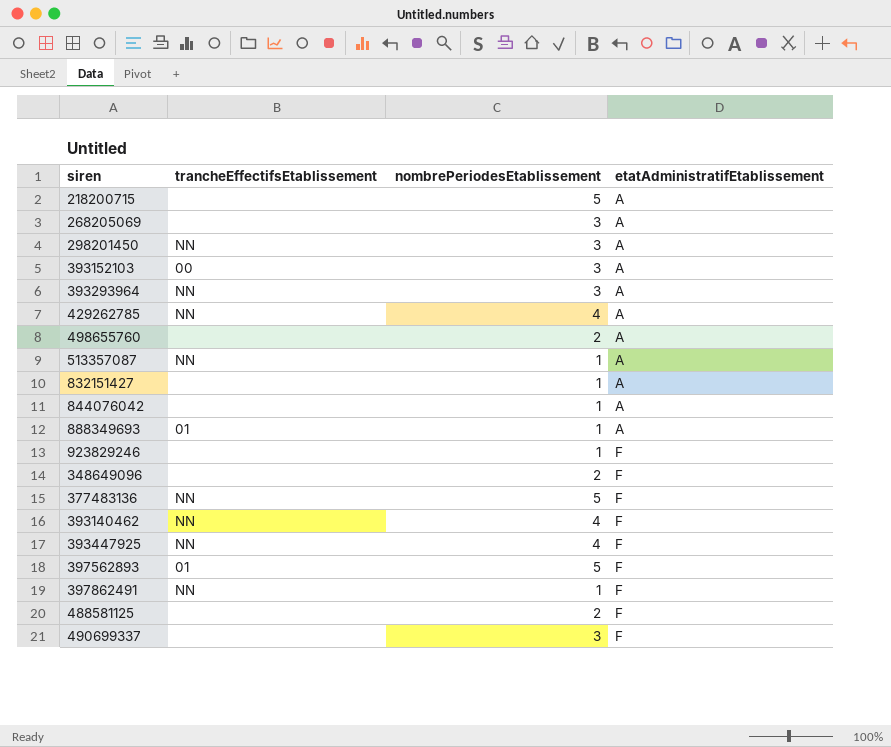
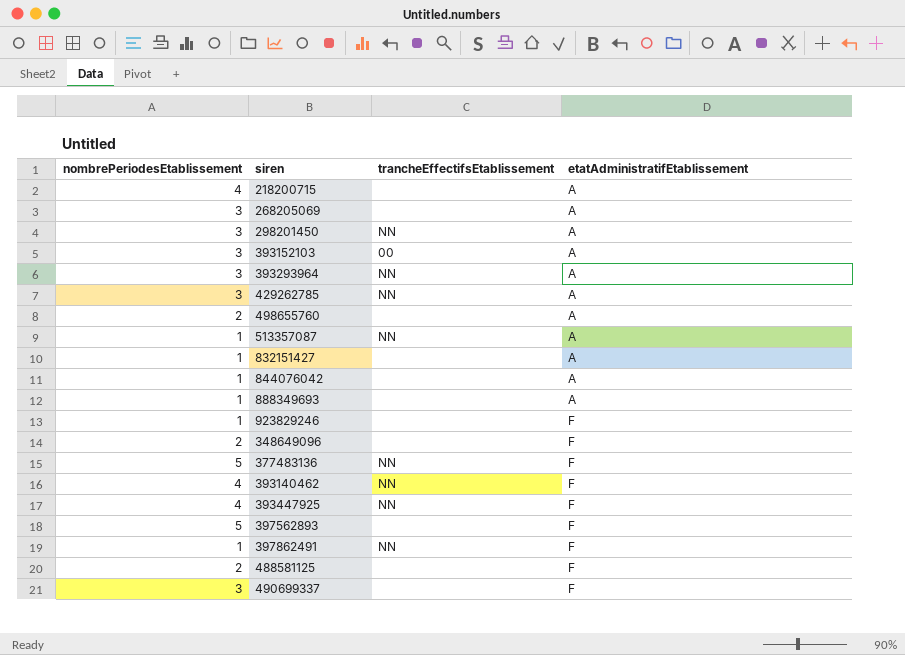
column nombrePeriodesEtablissement | position: 3 -> 1
218200715 | nombrePeriodesEtablissement: 5 -> 4
429262785 | nombrePeriodesEtablissement: 4 -> 3
888349693 | trancheEffectifsEtablissement: 01 -> none
397562893 | trancheEffectifsEtablissement: 01 -> none

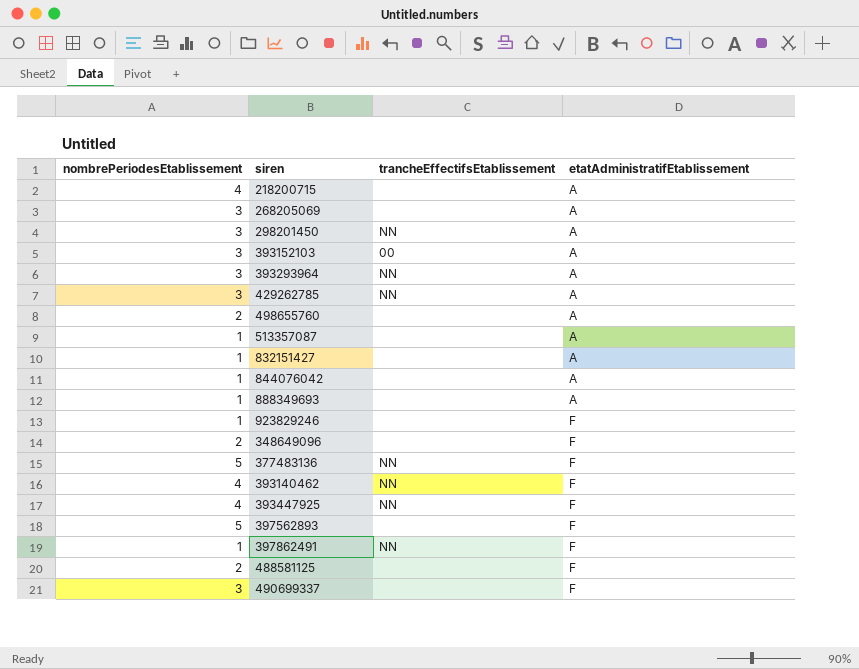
513357087 | trancheEffectifsEtablissement: NN -> none

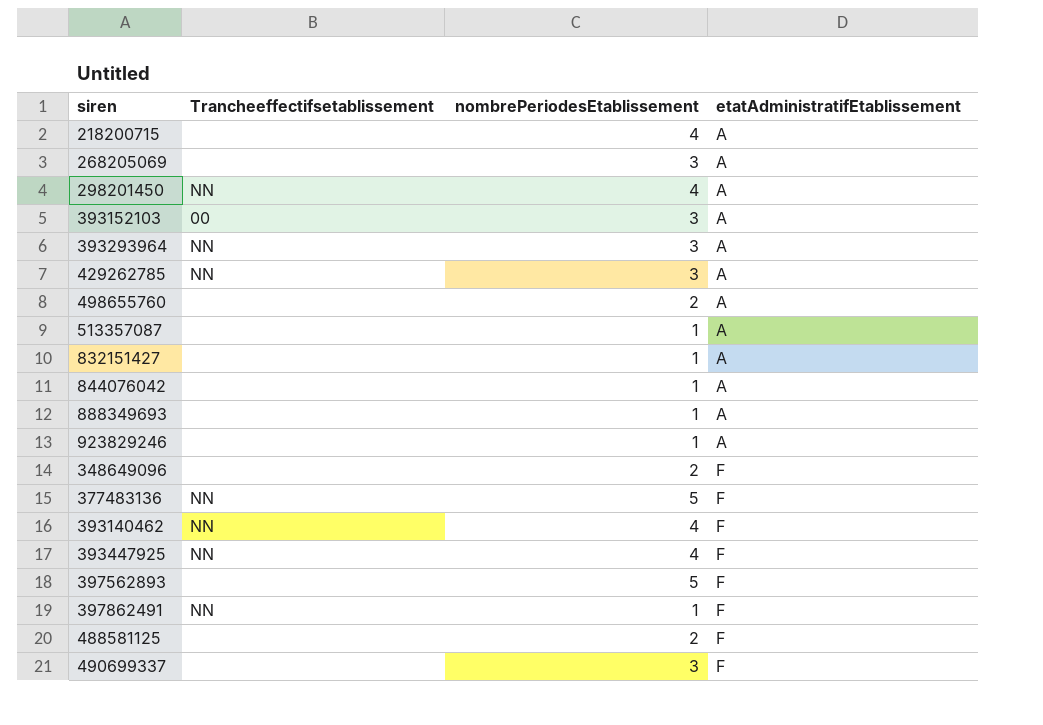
column name: trancheEffectifsEtablissement -> Trancheeffectifsetablissement
column nombrePeriodesEtablissement | position: 1 -> 3
298201450 | nombrePeriodesEtablissement: 3 -> 4
923829246 | etatAdministratifEtablissement: F -> A

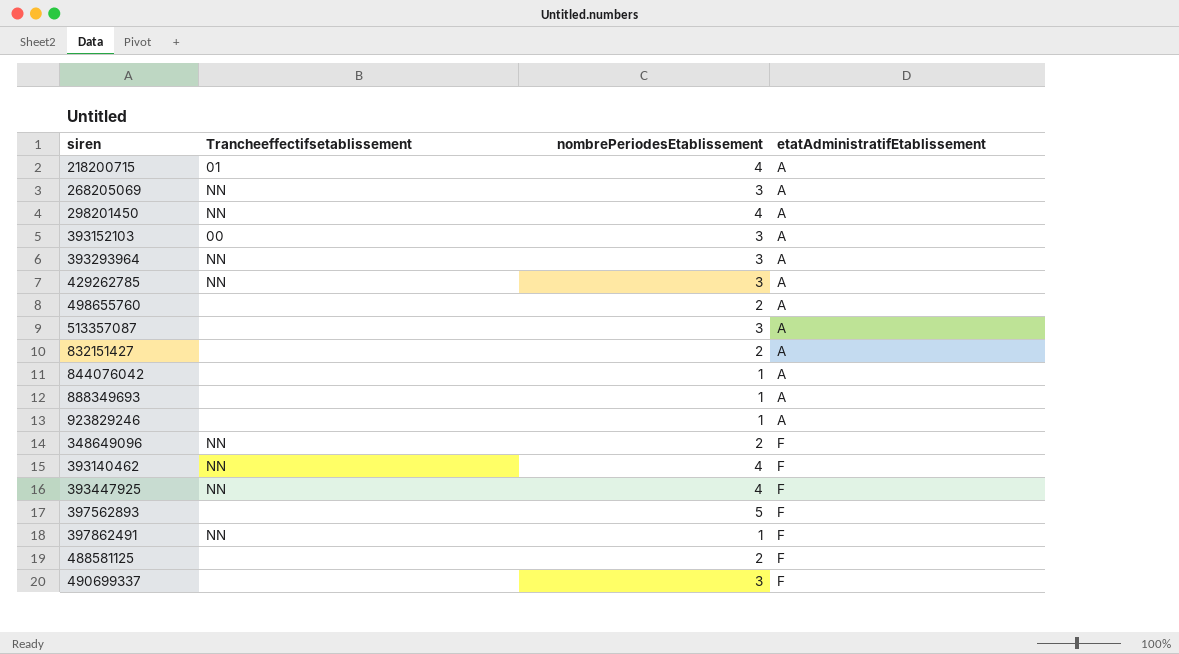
row 377483136: NN | 5 | F -> none
218200715 | Trancheeffectifsetablissement: none -> 01
268205069 | Trancheeffectifsetablissement: none -> NN
513357087 | nombrePeriodesEtablissement: 1 -> 3
832151427 | nombrePeriodesEtablissement: 1 -> 2
348649096 | Trancheeffectifsetablissement: none -> NN

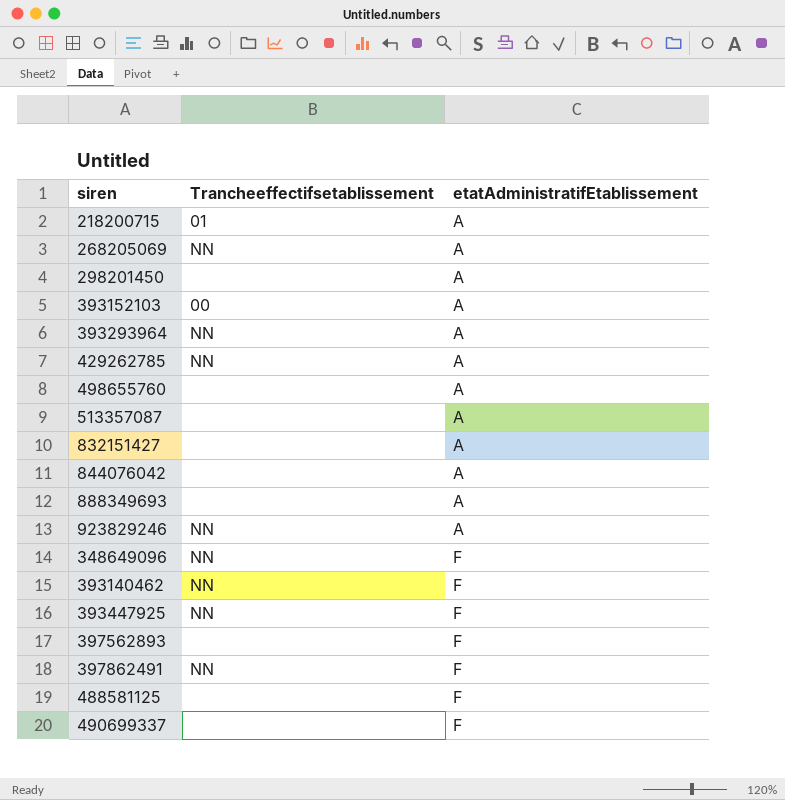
column nombrePeriodesEtablissement | position: 3 -> none
298201450 | Trancheeffectifsetablissement: NN -> none
923829246 | Trancheeffectifsetablissement: none -> NN

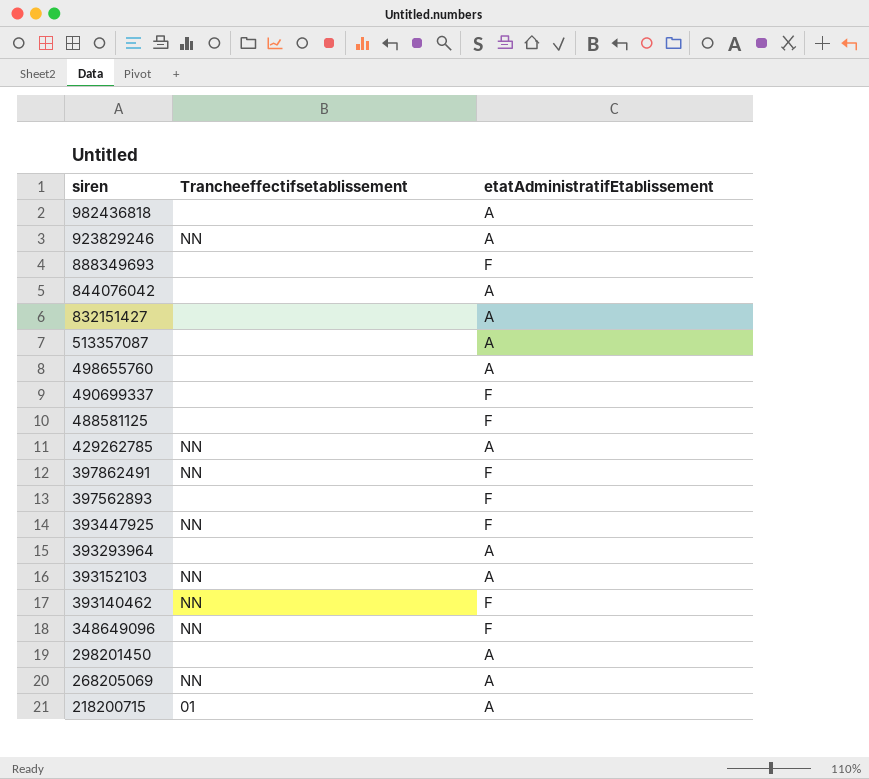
row order: etatAdministratifEtablissement ascending -> siren descending
row 982436818: none -> none | A
888349693 | etatAdministratifEtablissement: A -> F
393293964 | Trancheeffectifsetablissement: NN -> none
393152103 | Trancheeffectifsetablissement: 00 -> NN

